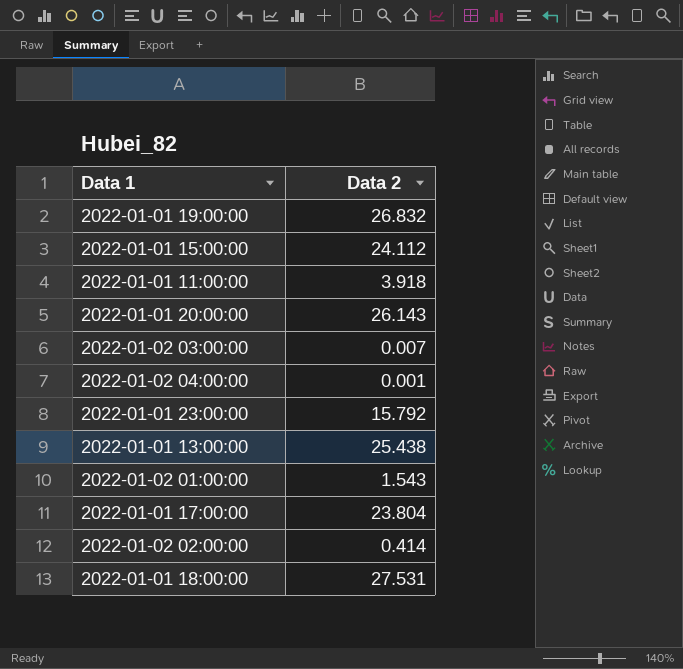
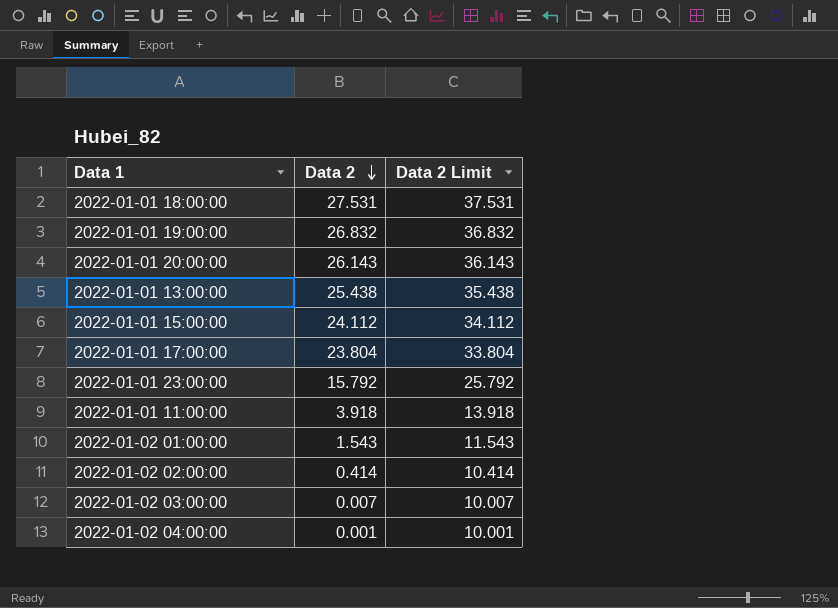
row order: none -> Data 2 descending
column Data 2 Limit | formula: none -> [Data 2] + 10

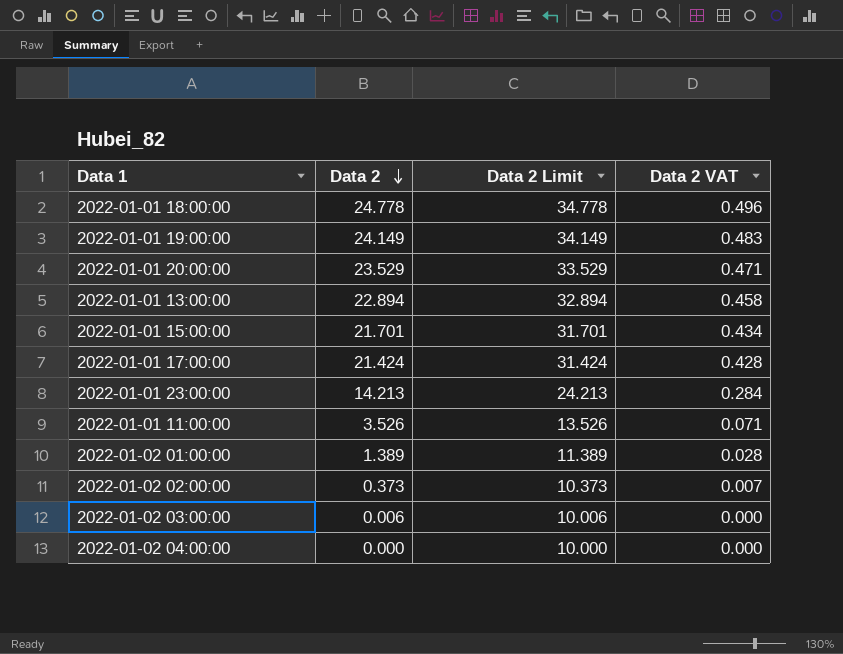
column Data 2 VAT | formula: none -> [Data 2] * 0.02
2022-01-01 18:00:00 | Data 2: 27.531 -> 24.778
2022-01-01 18:00:00 | Data 2 Limit: 37.531 -> 34.778
2022-01-01 19:00:00 | Data 2: 26.832 -> 24.149
2022-01-01 19:00:00 | Data 2 Limit: 36.832 -> 34.149
2022-01-01 20:00:00 | Data 2: 26.143 -> 23.529
2022-01-01 20:00:00 | Data 2 Limit: 36.143 -> 33.529
2022-01-01 13:00:00 | Data 2: 25.438 -> 22.894
2022-01-01 13:00:00 | Data 2 Limit: 35.438 -> 32.894
2022-01-01 15:00:00 | Data 2: 24.112 -> 21.701
2022-01-01 15:00:00 | Data 2 Limit: 34.112 -> 31.701
2022-01-01 17:00:00 | Data 2: 23.804 -> 21.424
2022-01-01 17:00:00 | Data 2 Limit: 33.804 -> 31.424
2022-01-01 23:00:00 | Data 2: 15.792 -> 14.213
2022-01-01 23:00:00 | Data 2 Limit: 25.792 -> 24.213
2022-01-01 11:00:00 | Data 2: 3.918 -> 3.526
2022-01-01 11:00:00 | Data 2 Limit: 13.918 -> 13.526
2022-01-02 01:00:00 | Data 2: 1.543 -> 1.389
2022-01-02 01:00:00 | Data 2 Limit: 11.543 -> 11.389
2022-01-02 02:00:00 | Data 2: 0.414 -> 0.373
2022-01-02 02:00:00 | Data 2 Limit: 10.414 -> 10.373
2022-01-02 03:00:00 | Data 2: 0.007 -> 0.006
2022-01-02 03:00:00 | Data 2 Limit: 10.007 -> 10.006
2022-01-02 04:00:00 | Data 2: 0.001 -> 0.000
2022-01-02 04:00:00 | Data 2 Limit: 10.001 -> 10.000

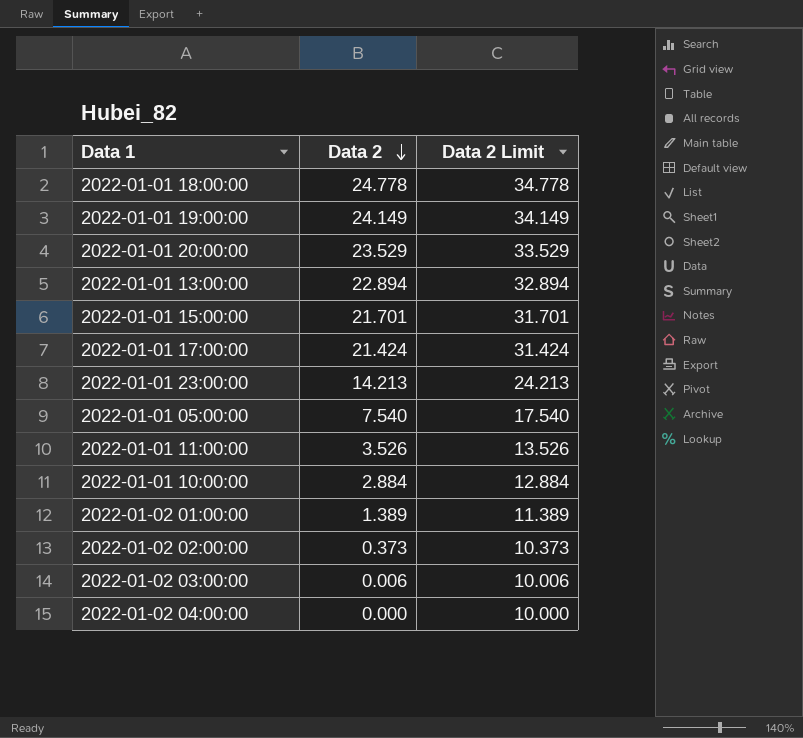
column Data 2 VAT | formula: [Data 2] * 0.02 -> none
row 2022-01-01 05:00:00: none -> 7.540 | 17.540
row 2022-01-01 10:00:00: none -> 2.884 | 12.884

